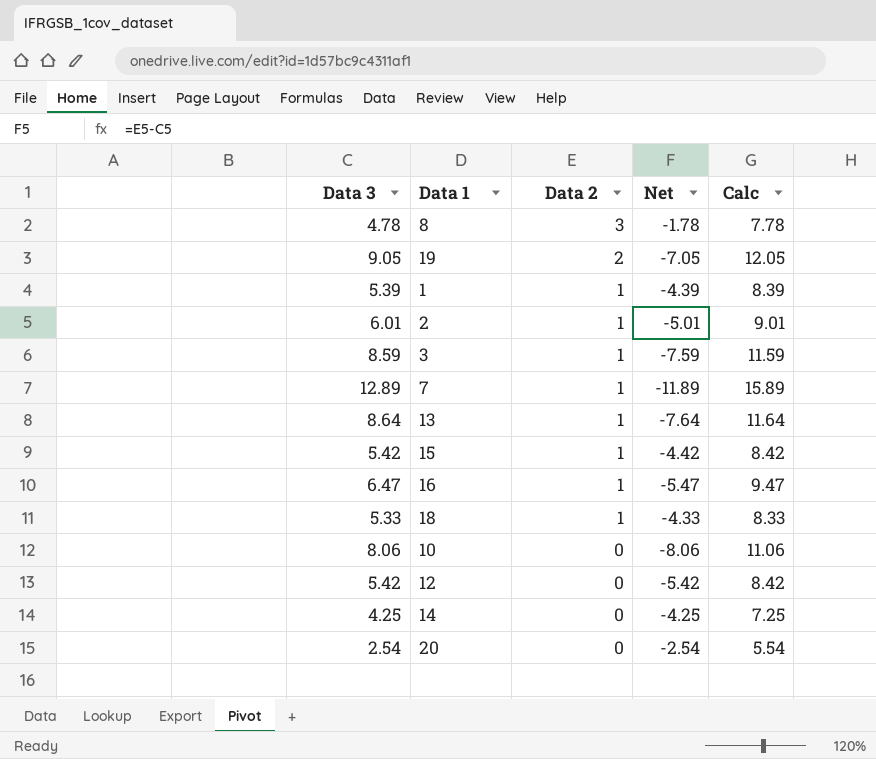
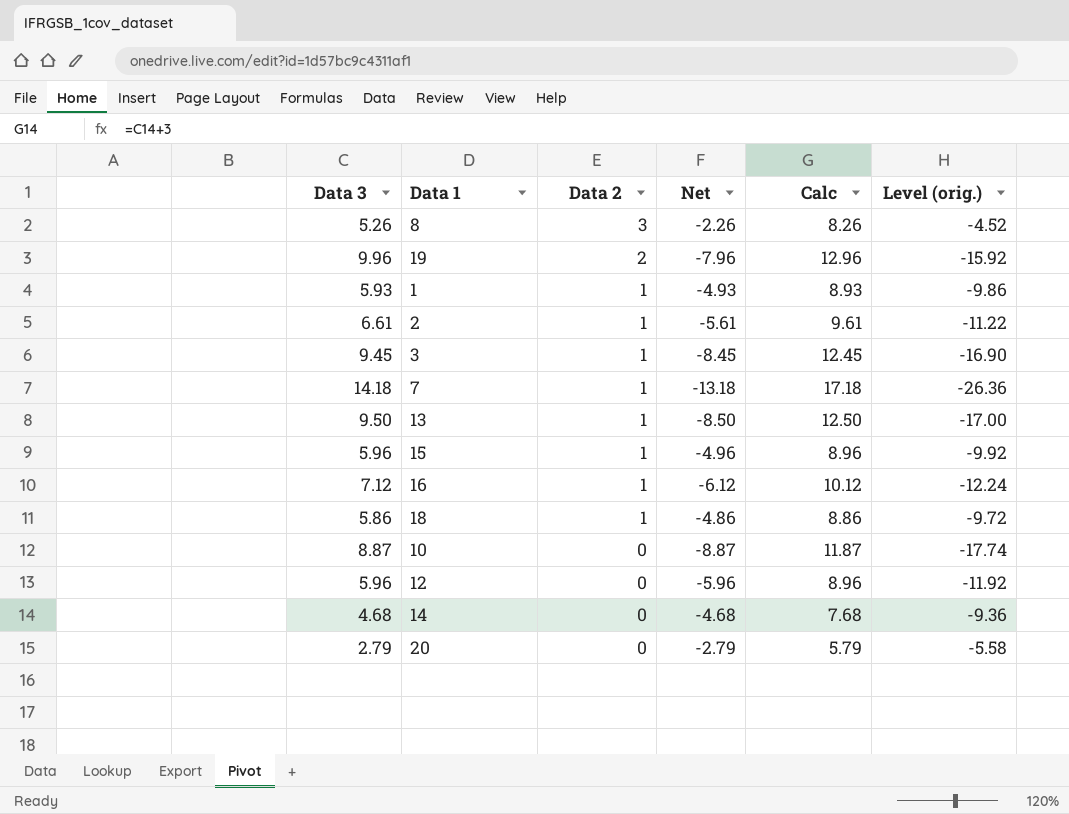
column Level (orig.) | formula: none -> [Net] * 2
8 | Data 3: 4.78 -> 5.26
8 | Net: -1.78 -> -2.26
8 | Calc: 7.78 -> 8.26
19 | Data 3: 9.05 -> 9.96
19 | Net: -7.05 -> -7.96
19 | Calc: 12.05 -> 12.96
1 | Data 3: 5.39 -> 5.93
1 | Net: -4.39 -> -4.93
1 | Calc: 8.39 -> 8.93
2 | Data 3: 6.01 -> 6.61
2 | Net: -5.01 -> -5.61
2 | Calc: 9.01 -> 9.61
3 | Data 3: 8.59 -> 9.45
3 | Net: -7.59 -> -8.45
3 | Calc: 11.59 -> 12.45
7 | Data 3: 12.89 -> 14.18
7 | Net: -11.89 -> -13.18
7 | Calc: 15.89 -> 17.18
13 | Data 3: 8.64 -> 9.50
13 | Net: -7.64 -> -8.50
13 | Calc: 11.64 -> 12.50
15 | Data 3: 5.42 -> 5.96
15 | Net: -4.42 -> -4.96
15 | Calc: 8.42 -> 8.96
16 | Data 3: 6.47 -> 7.12
16 | Net: -5.47 -> -6.12
16 | Calc: 9.47 -> 10.12
18 | Data 3: 5.33 -> 5.86
18 | Net: -4.33 -> -4.86
18 | Calc: 8.33 -> 8.86
10 | Data 3: 8.06 -> 8.87
10 | Net: -8.06 -> -8.87
10 | Calc: 11.06 -> 11.87
12 | Data 3: 5.42 -> 5.96
12 | Net: -5.42 -> -5.96
12 | Calc: 8.42 -> 8.96
14 | Data 3: 4.25 -> 4.68
14 | Net: -4.25 -> -4.68
14 | Calc: 7.25 -> 7.68
20 | Data 3: 2.54 -> 2.79
20 | Net: -2.54 -> -2.79
20 | Calc: 5.54 -> 5.79

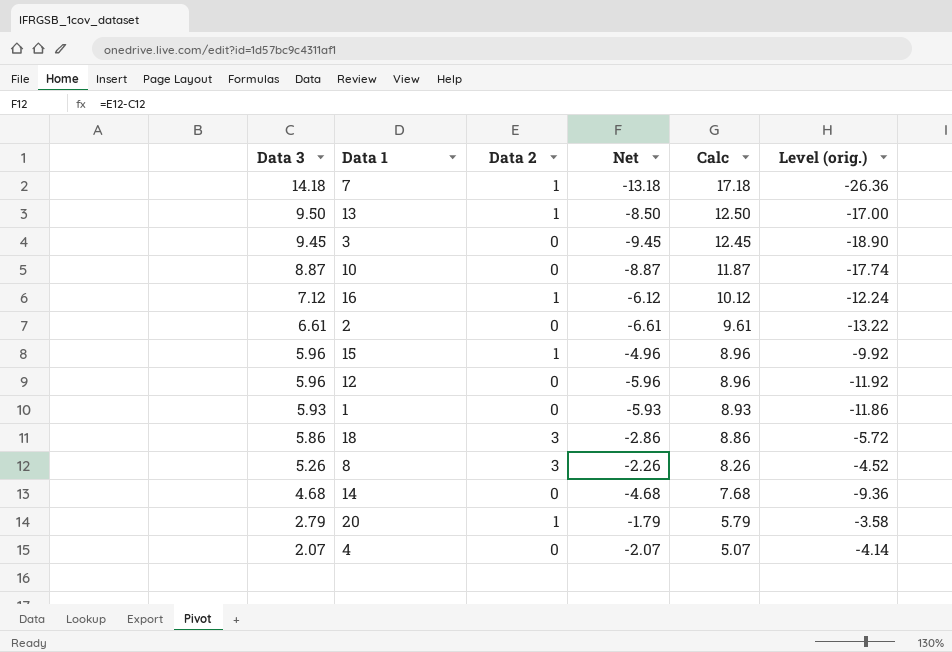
row order: Data 2 descending -> Data 3 descending
row 19: 9.96 | 2 | -7.96 | 12.96 | -15.92 -> none
3 | Data 2: 1 -> 0
3 | Net: -8.45 -> -9.45
3 | Level (orig.): -16.90 -> -18.90
2 | Data 2: 1 -> 0
2 | Net: -5.61 -> -6.61
2 | Level (orig.): -11.22 -> -13.22
1 | Data 2: 1 -> 0
1 | Net: -4.93 -> -5.93
1 | Level (orig.): -9.86 -> -11.86
18 | Data 2: 1 -> 3
18 | Net: -4.86 -> -2.86
18 | Level (orig.): -9.72 -> -5.72
20 | Data 2: 0 -> 1
20 | Net: -2.79 -> -1.79
20 | Level (orig.): -5.58 -> -3.58
row 4: none -> 2.07 | 0 | -2.07 | 5.07 | -4.14

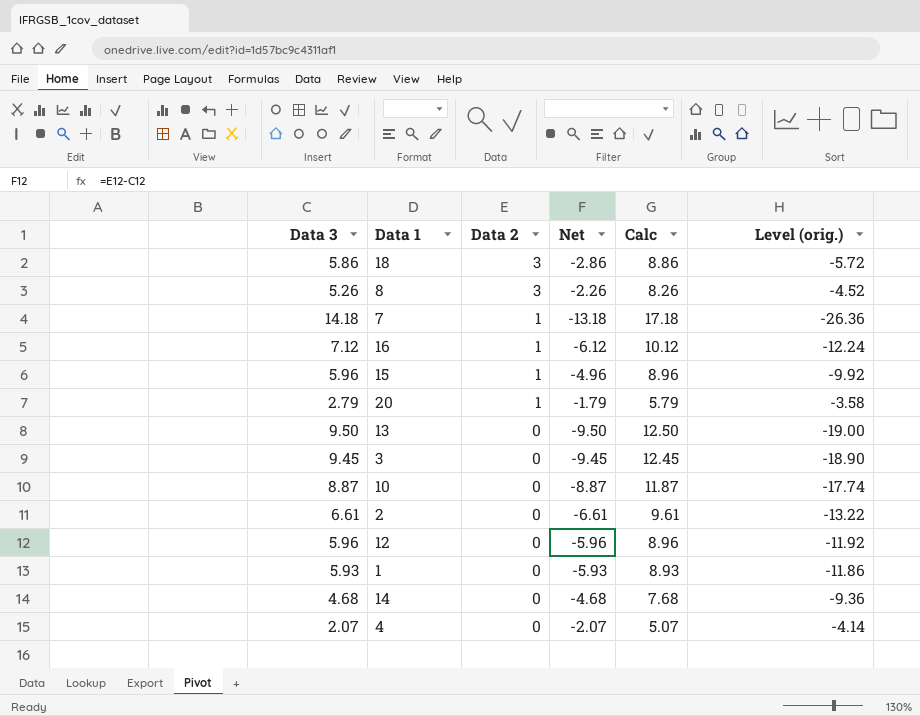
row order: Data 3 descending -> Data 2 descending
13 | Data 2: 1 -> 0
13 | Net: -8.50 -> -9.50
13 | Level (orig.): -17.00 -> -19.00

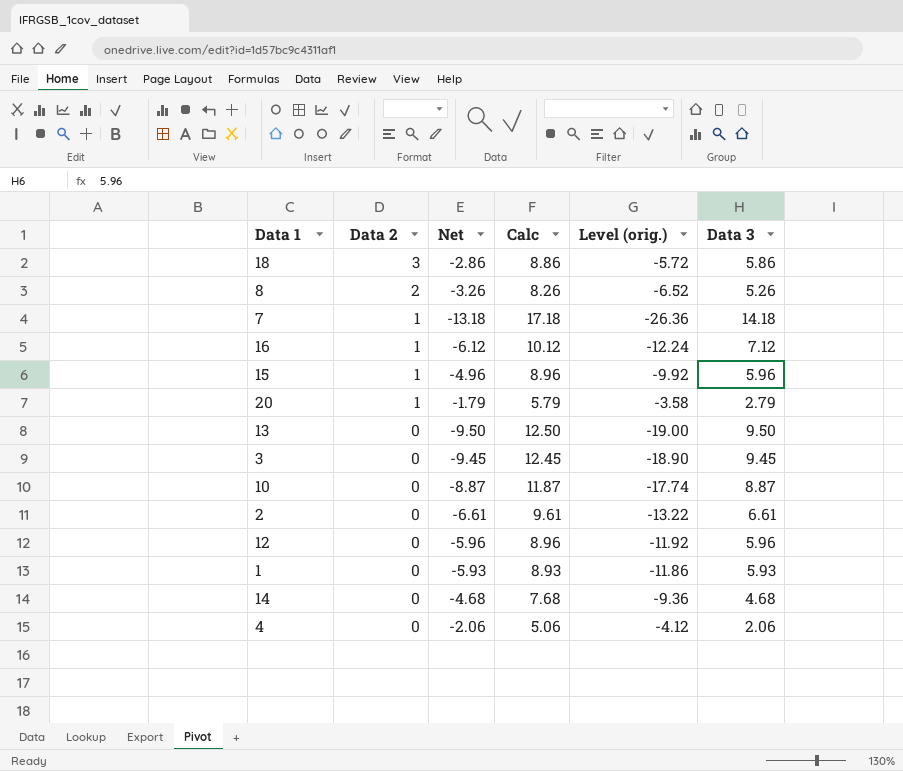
column Data 3 | position: 1 -> 6
8 | Data 2: 3 -> 2
8 | Net: -2.26 -> -3.26
8 | Level (orig.): -4.52 -> -6.52
4 | Net: -2.07 -> -2.06
4 | Calc: 5.07 -> 5.06
4 | Level (orig.): -4.14 -> -4.12
4 | Data 3: 2.07 -> 2.06

